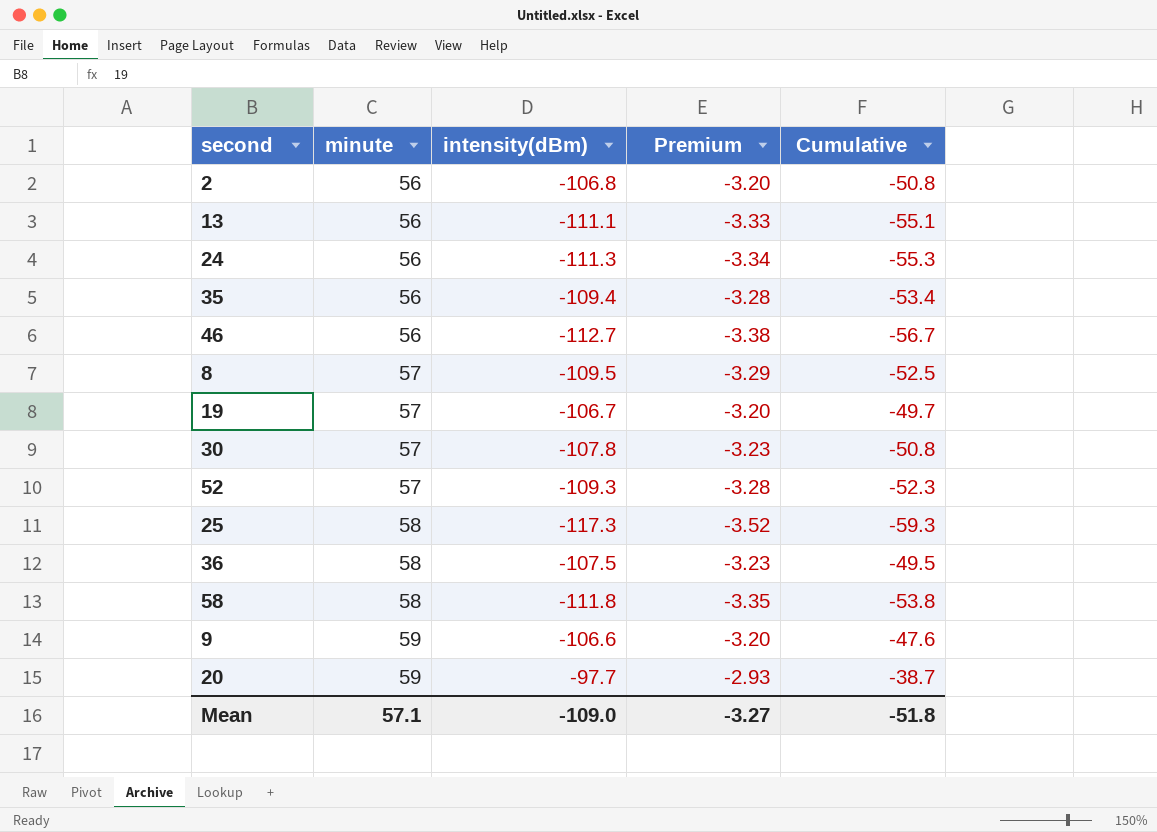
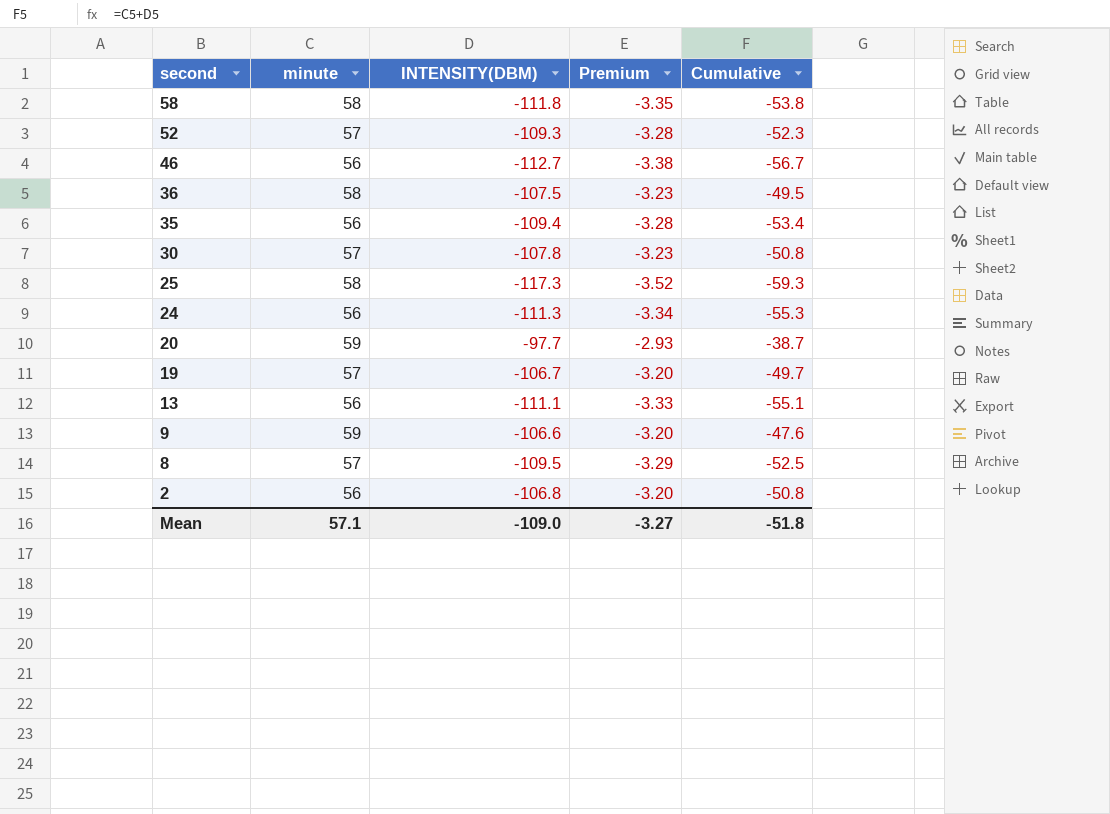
row order: minute ascending -> second descending
column name: intensity(dBm) -> INTENSITY(DBM)

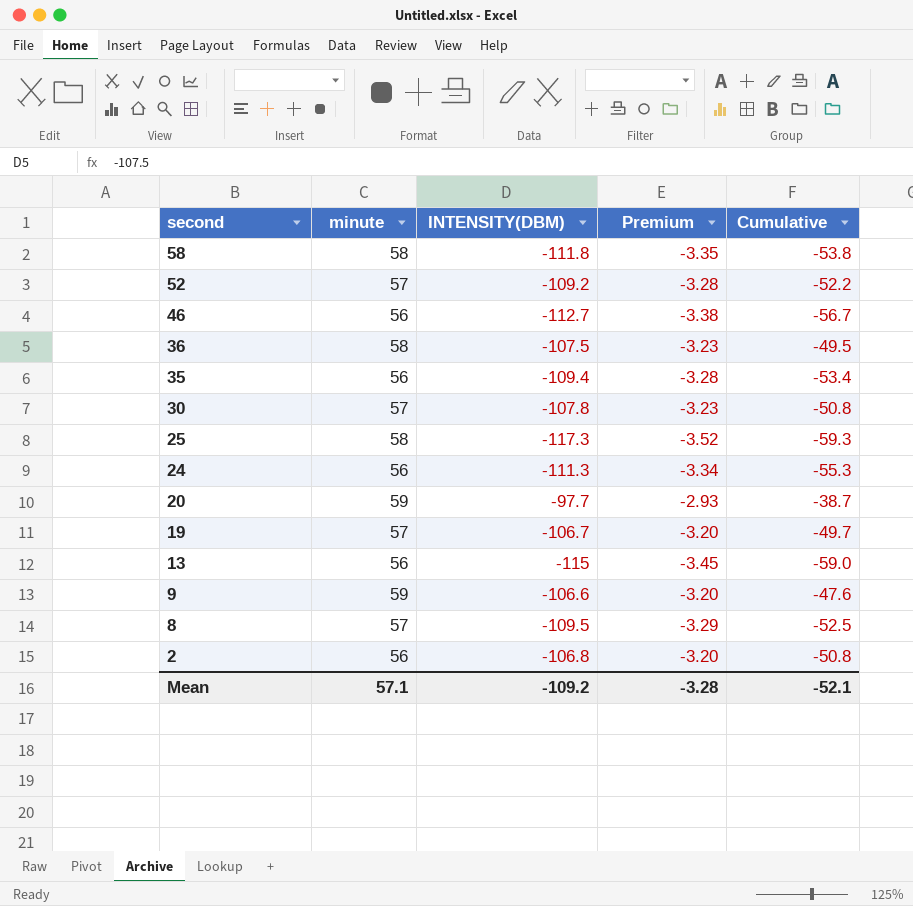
52 | INTENSITY(DBM): -109.3 -> -109.2
52 | Cumulative: -52.3 -> -52.2
13 | INTENSITY(DBM): -111.1 -> -115
13 | Premium: -3.33 -> -3.45
13 | Cumulative: -55.1 -> -59.0
Mean | INTENSITY(DBM): -109.0 -> -109.2
Mean | Premium: -3.27 -> -3.28
Mean | Cumulative: -51.8 -> -52.1

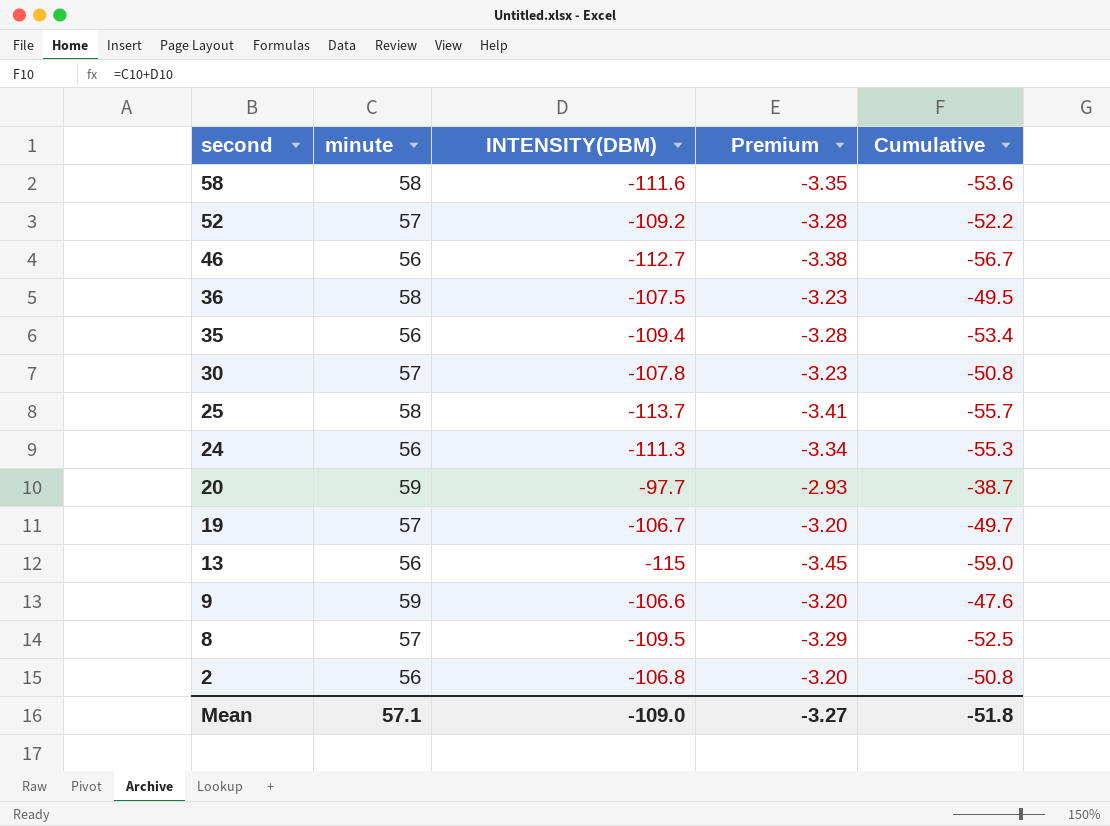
58 | INTENSITY(DBM): -111.8 -> -111.6
58 | Cumulative: -53.8 -> -53.6
25 | INTENSITY(DBM): -117.3 -> -113.7
25 | Premium: -3.52 -> -3.41
25 | Cumulative: -59.3 -> -55.7
Mean | INTENSITY(DBM): -109.2 -> -109.0
Mean | Premium: -3.28 -> -3.27
Mean | Cumulative: -52.1 -> -51.8

